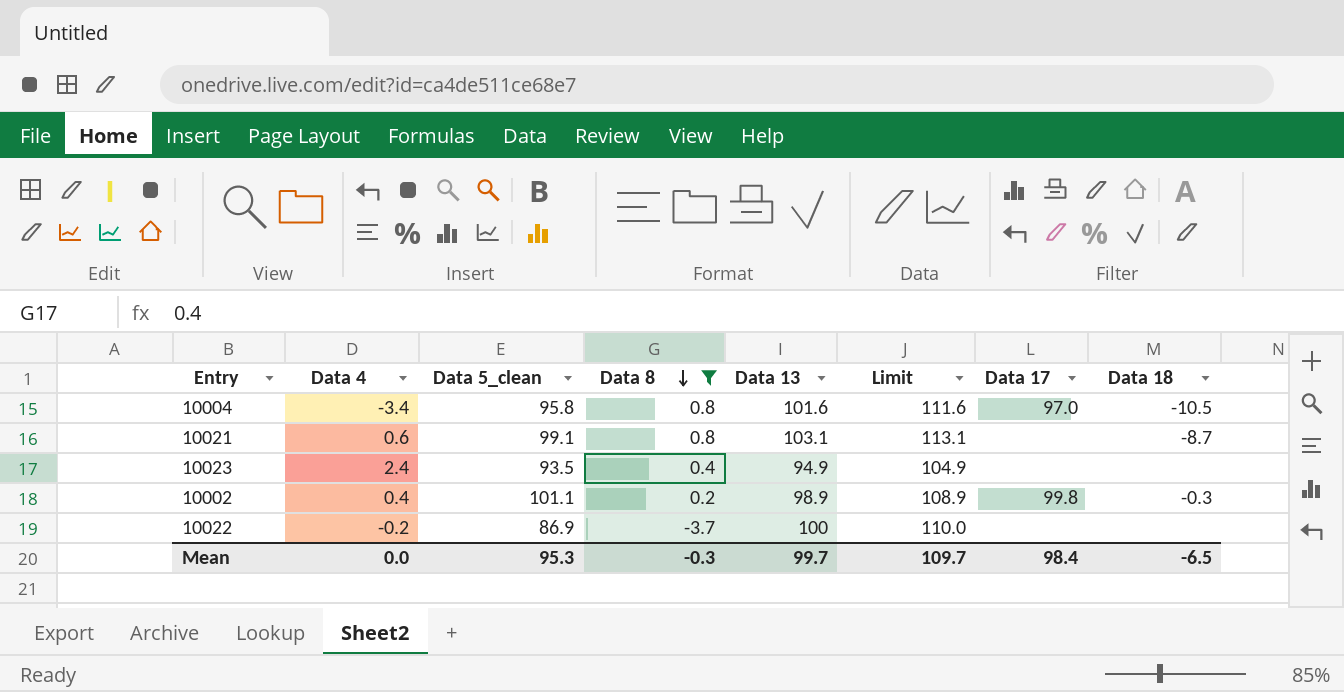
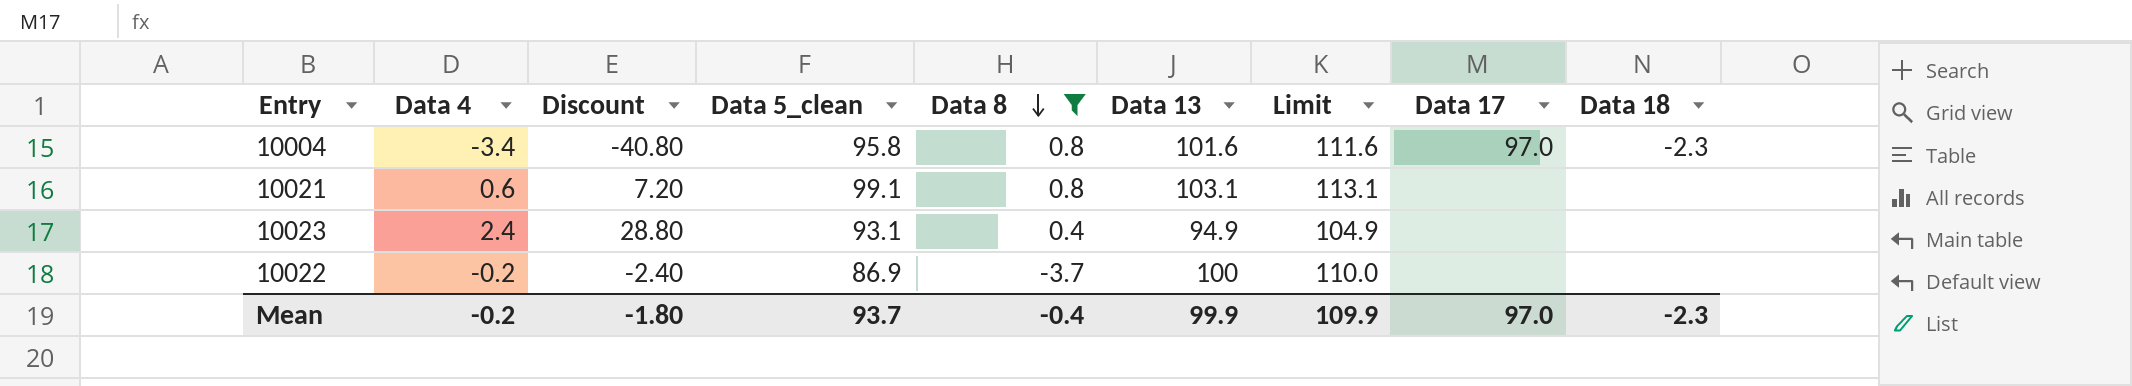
column Discount | formula: none -> [Data 4] * 12
row 10002: 0.4 | 101.1 | 0.2 | 98.9 | 108.9 | 99.8 | -0.3 -> none
10004 | Data 18: -10.5 -> -2.3
10021 | Data 18: -8.7 -> none
10023 | Data 5_clean: 93.5 -> 93.1
Mean | Data 4: 0.0 -> -0.2
Mean | Data 5_clean: 95.3 -> 93.7
Mean | Data 8: -0.3 -> -0.4
Mean | Data 13: 99.7 -> 99.9
Mean | Limit: 109.7 -> 109.9
Mean | Data 17: 98.4 -> 97.0
Mean | Data 18: -6.5 -> -2.3

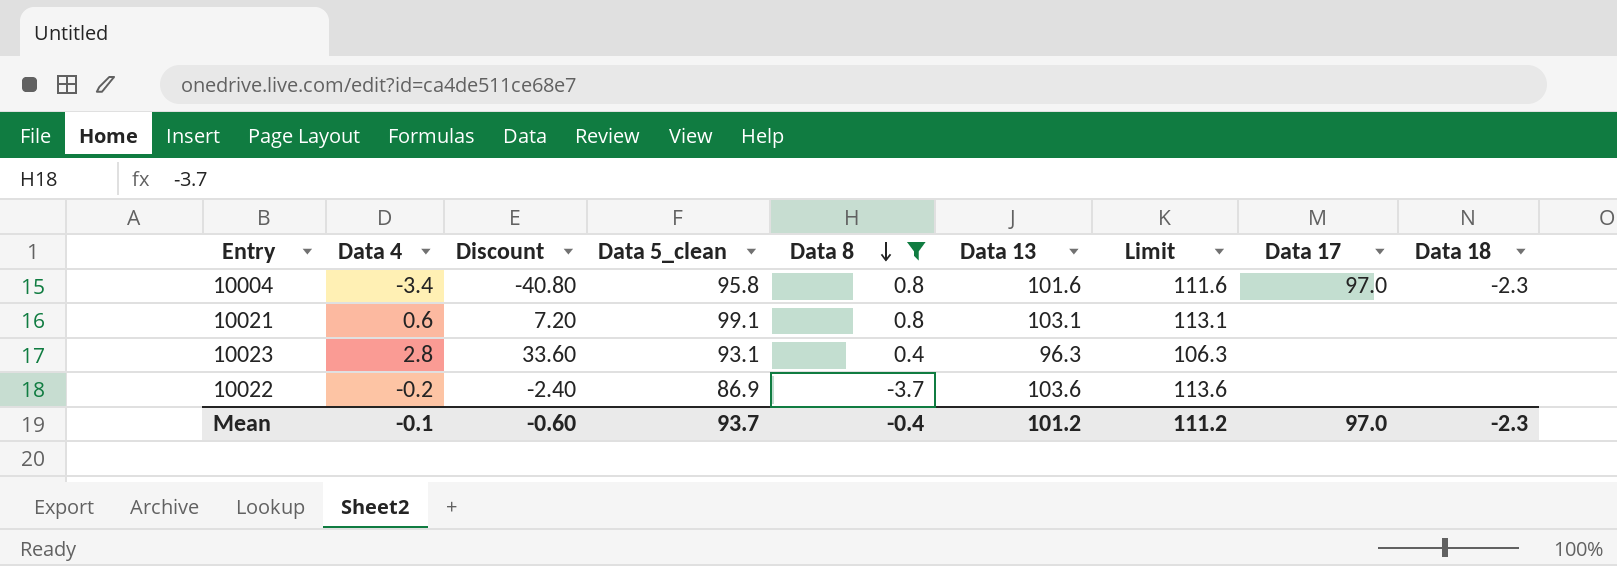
10023 | Data 4: 2.4 -> 2.8
10023 | Discount: 28.80 -> 33.60
10023 | Data 13: 94.9 -> 96.3
10023 | Limit: 104.9 -> 106.3
10022 | Data 13: 100 -> 103.6
10022 | Limit: 110.0 -> 113.6
Mean | Data 4: -0.2 -> -0.1
Mean | Discount: -1.80 -> -0.60
Mean | Data 13: 99.9 -> 101.2
Mean | Limit: 109.9 -> 111.2

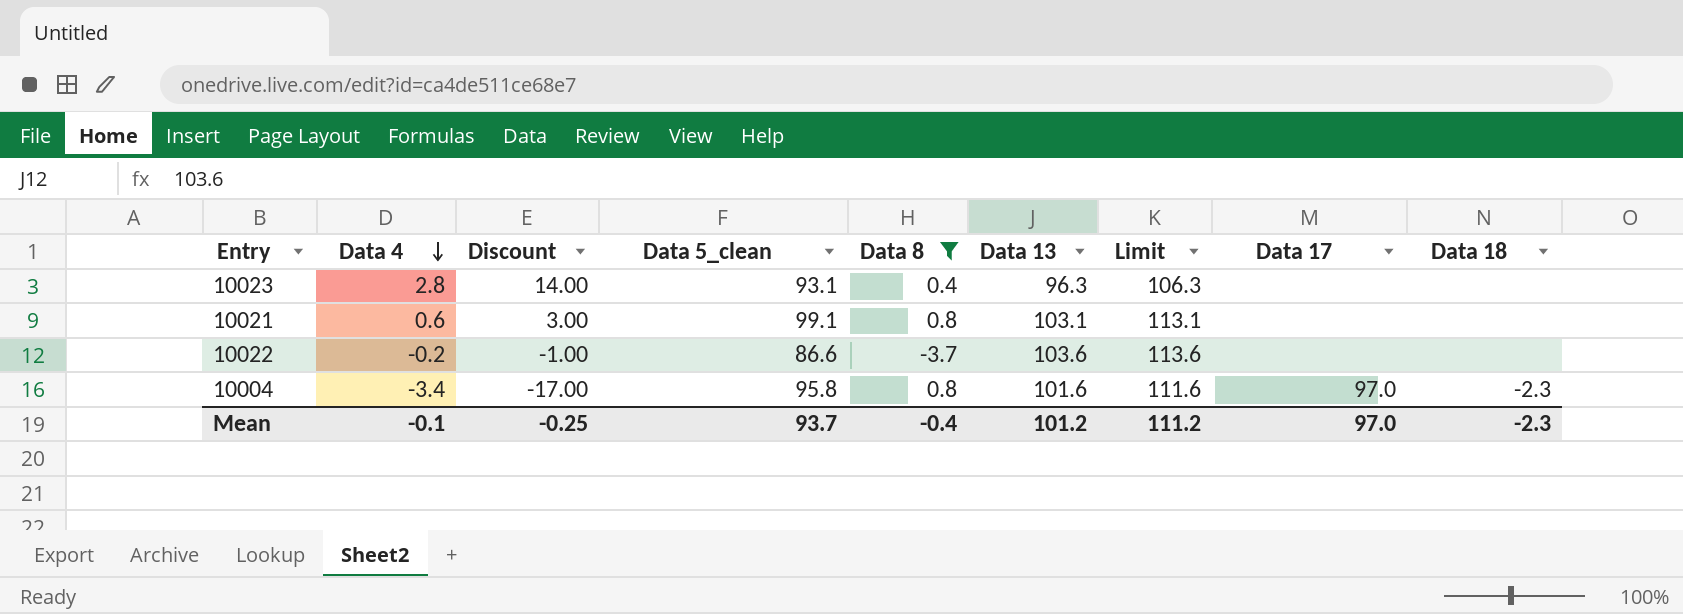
row order: Data 8 descending -> Data 4 descending
column Discount | formula: [Data 4] * 12 -> [Data 4] * 5
10022 | Data 5_clean: 86.9 -> 86.6
Mean | Discount: -0.60 -> -0.25

